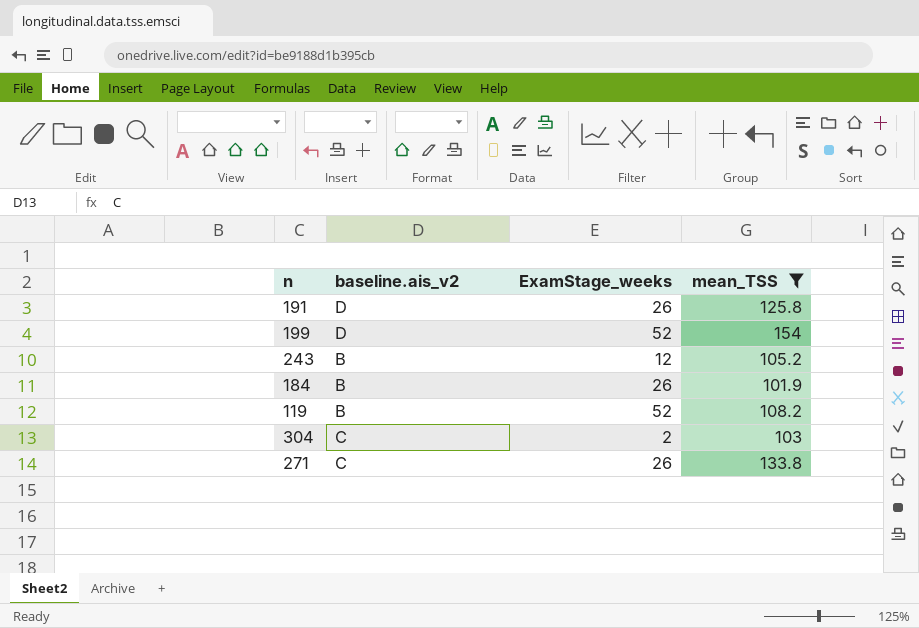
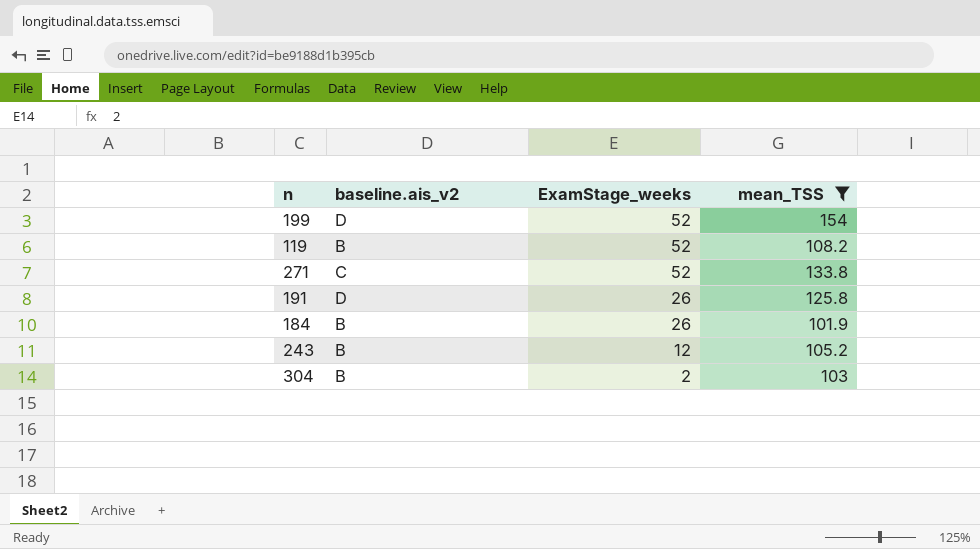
row order: none -> ExamStage_weeks descending
271 | ExamStage_weeks: 26 -> 52
304 | baseline.ais_v2: C -> B

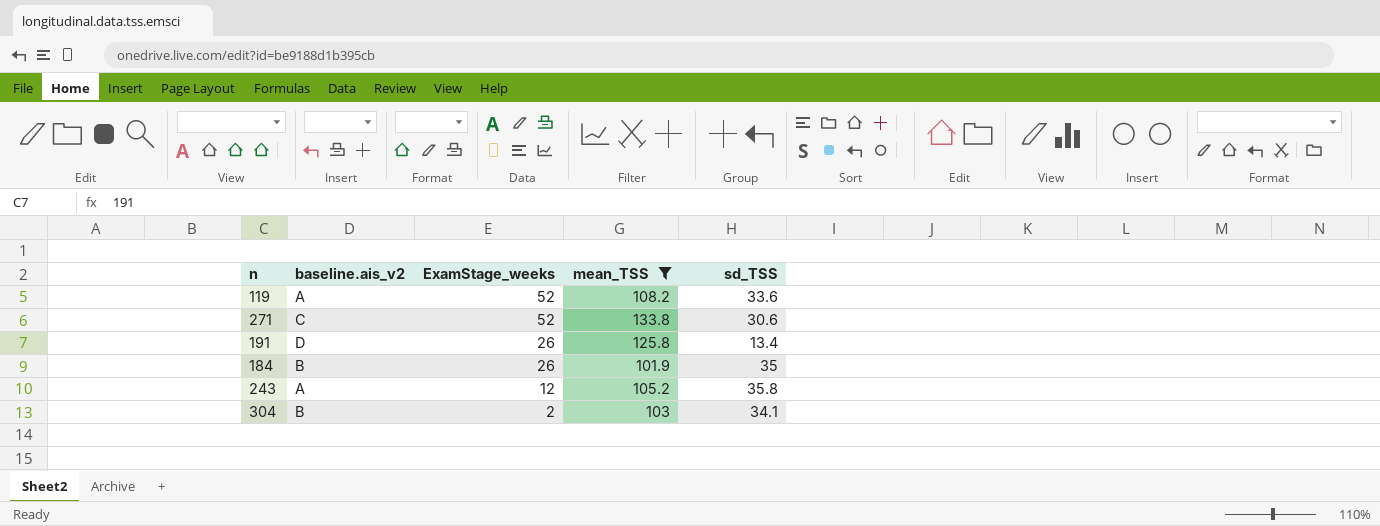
column sd_TSS | position: none -> 5
row 199: D | 52 | 154 -> none
119 | baseline.ais_v2: B -> A
243 | baseline.ais_v2: B -> A

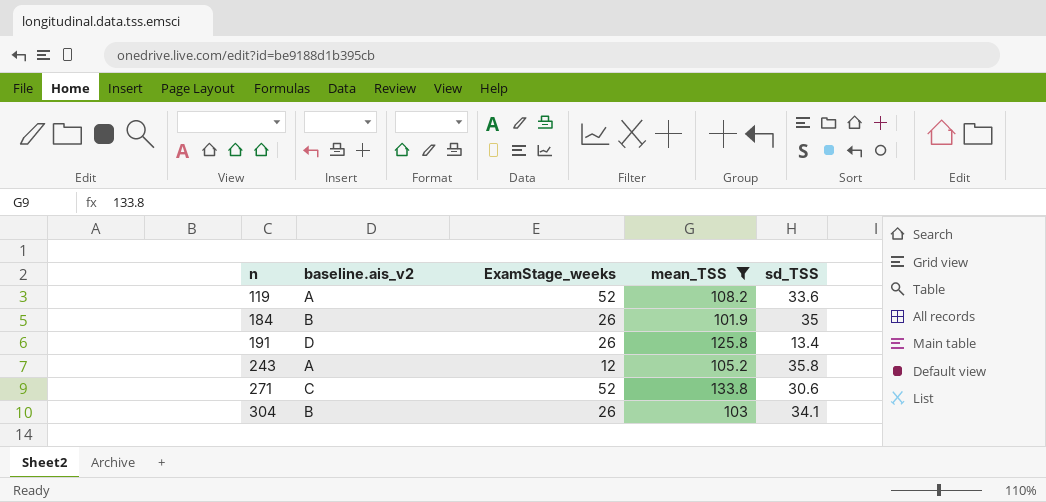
row order: ExamStage_weeks descending -> n ascending
304 | ExamStage_weeks: 2 -> 26

